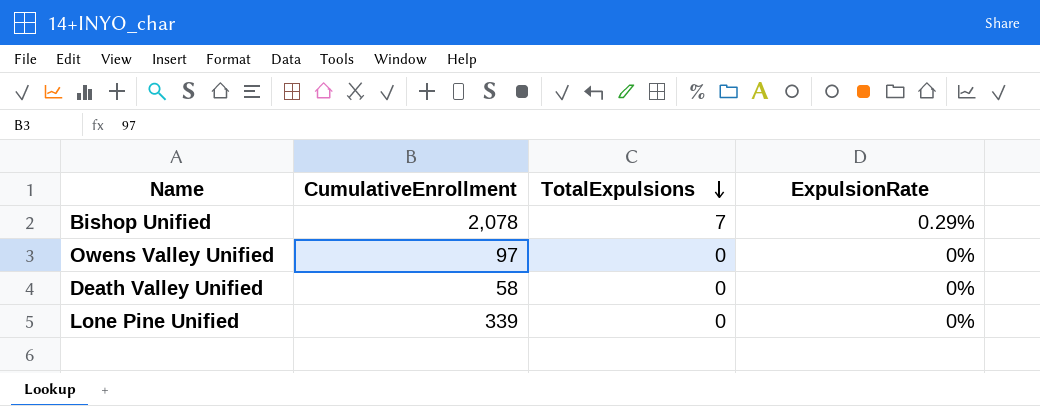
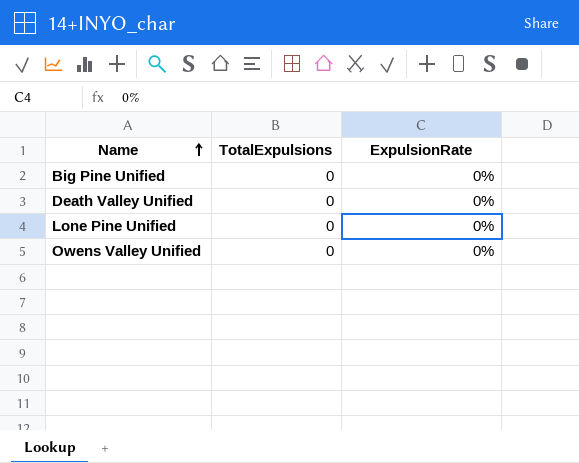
row order: TotalExpulsions descending -> Name ascending
column CumulativeEnrollment | position: 2 -> none
row Bishop Unified: 2,078 | 7 | 0.29% -> none
row Big Pine Unified: none -> 0 | 0%

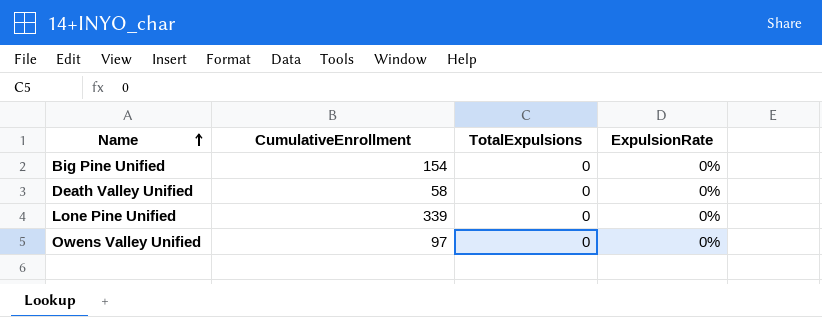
column CumulativeEnrollment | position: none -> 2

